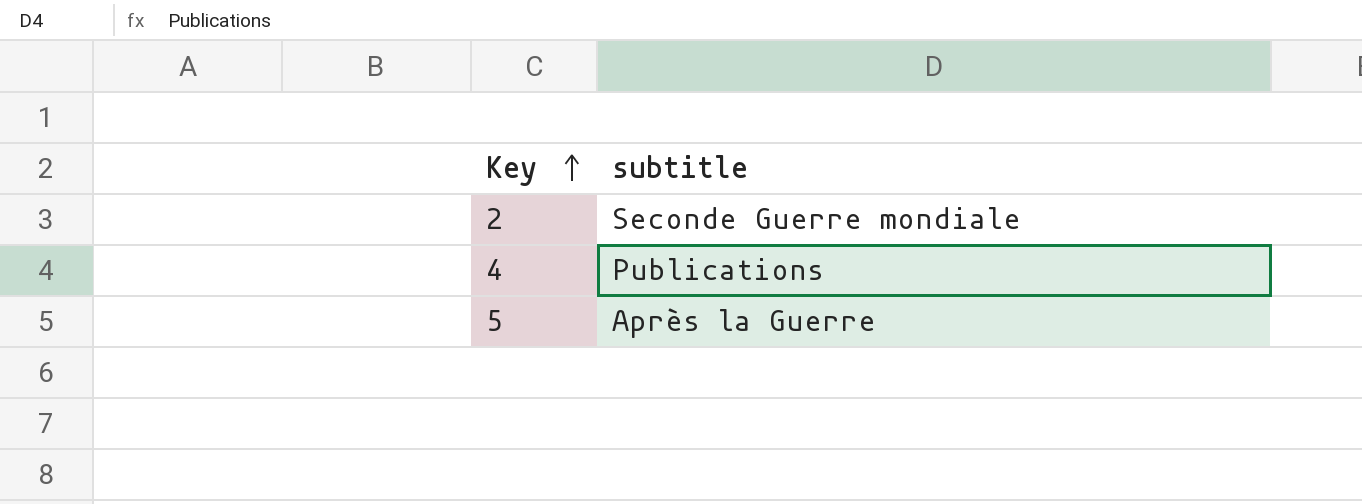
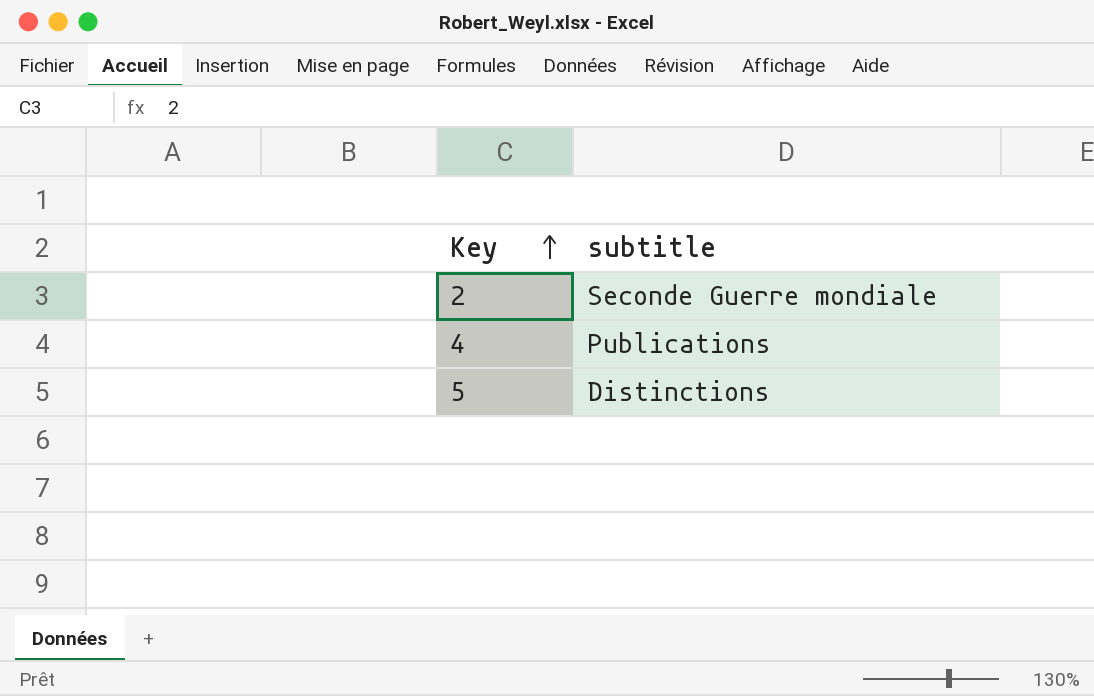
5 | subtitle: Après la Guerre -> Distinctions

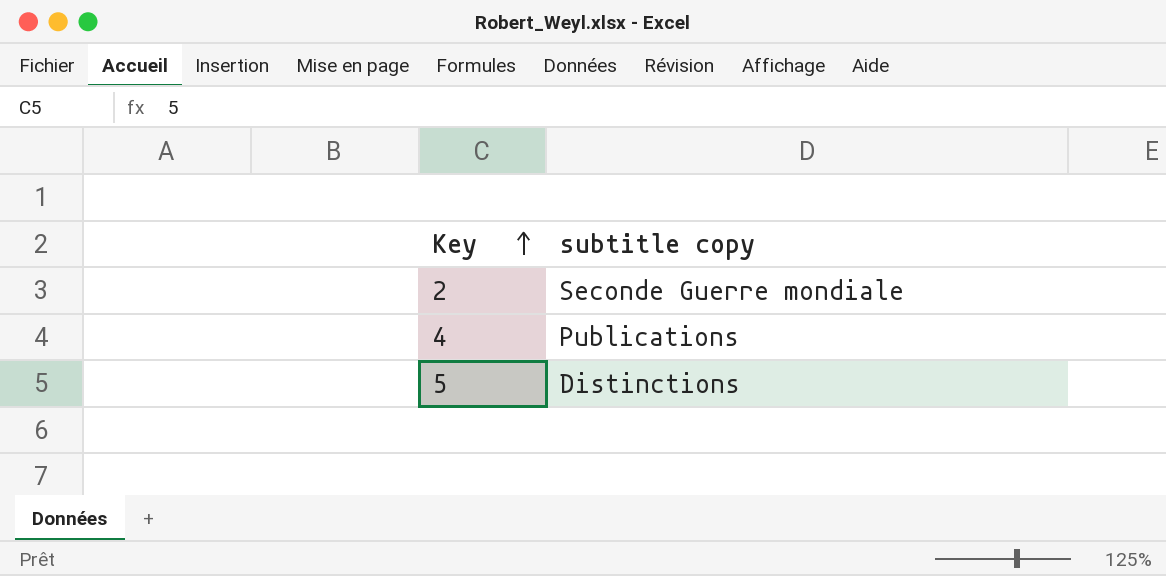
column name: subtitle -> subtitle copy

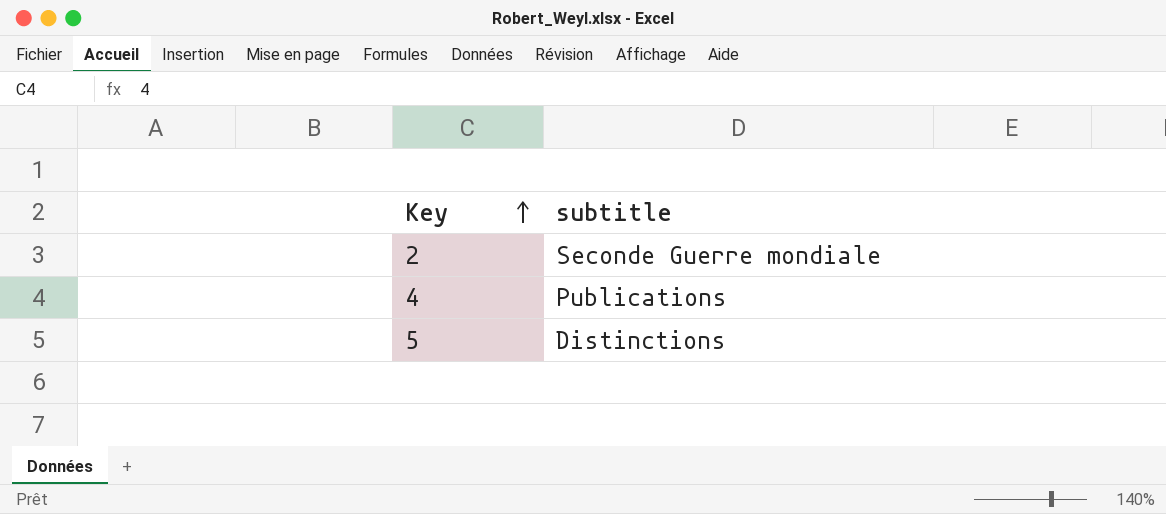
column name: subtitle copy -> subtitle

